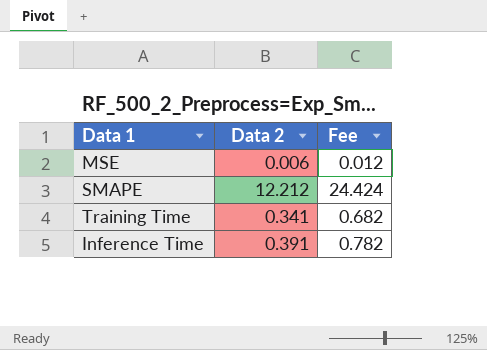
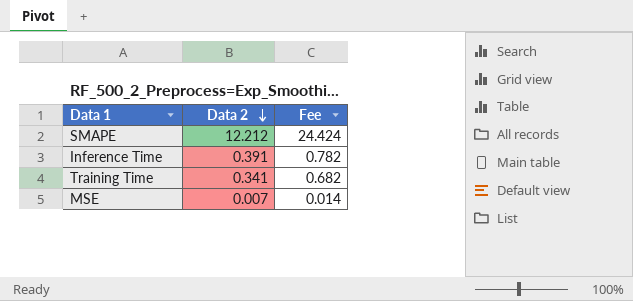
row order: none -> Data 2 descending
MSE | Data 2: 0.006 -> 0.007
MSE | Fee: 0.012 -> 0.014

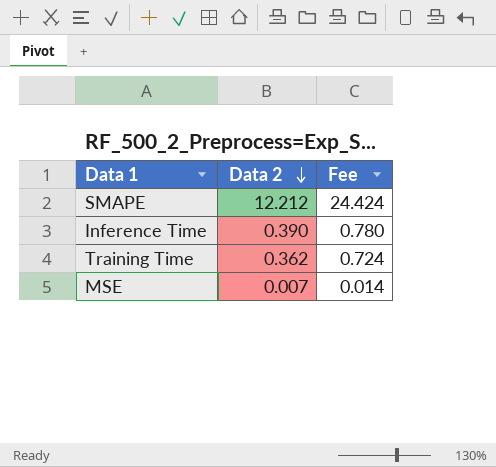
Inference Time | Data 2: 0.391 -> 0.390
Inference Time | Fee: 0.782 -> 0.780
Training Time | Data 2: 0.341 -> 0.362
Training Time | Fee: 0.682 -> 0.724

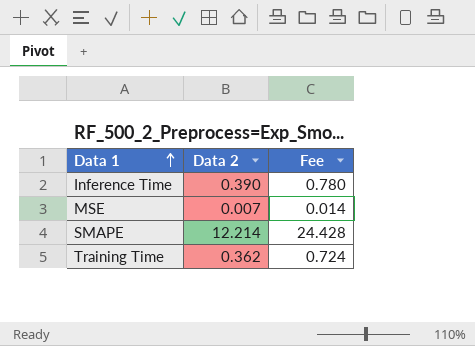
row order: Data 2 descending -> Data 1 ascending
SMAPE | Data 2: 12.212 -> 12.214
SMAPE | Fee: 24.424 -> 24.428

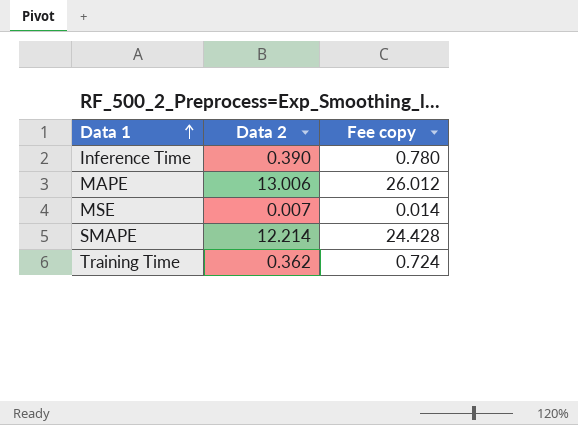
column name: Fee -> Fee copy
row MAPE: none -> 13.006 | 26.012

